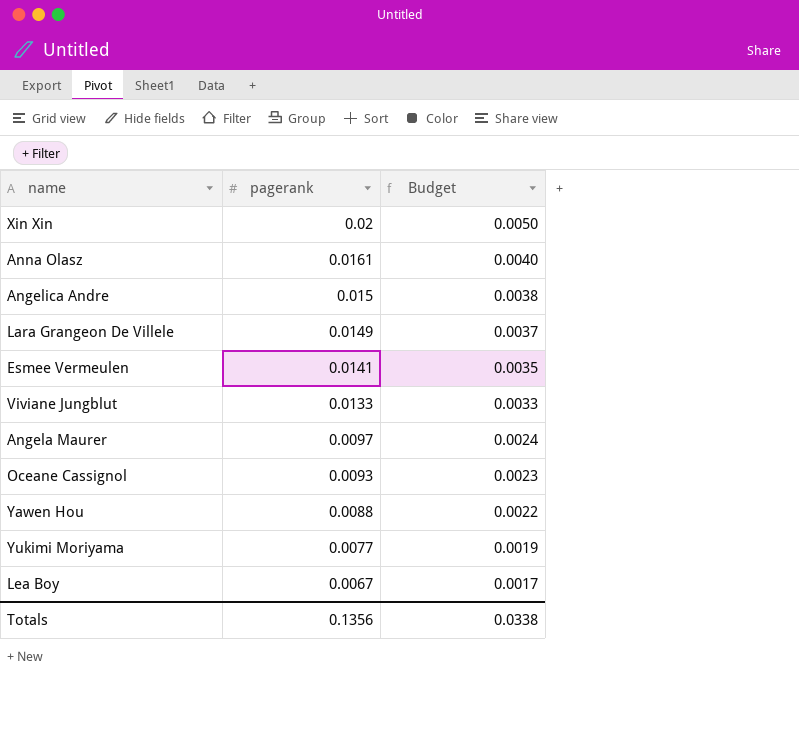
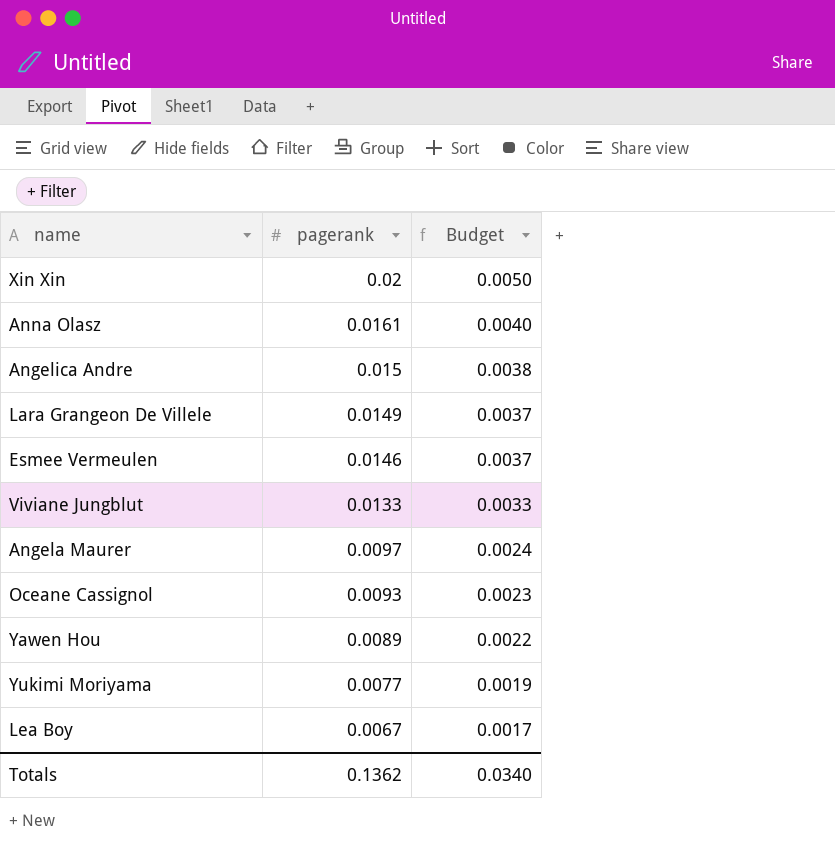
Esmee Vermeulen | pagerank: 0.0141 -> 0.0146
Esmee Vermeulen | Budget: 0.0035 -> 0.0037
Yawen Hou | pagerank: 0.0088 -> 0.0089
Totals | pagerank: 0.1356 -> 0.1362
Totals | Budget: 0.0338 -> 0.0340

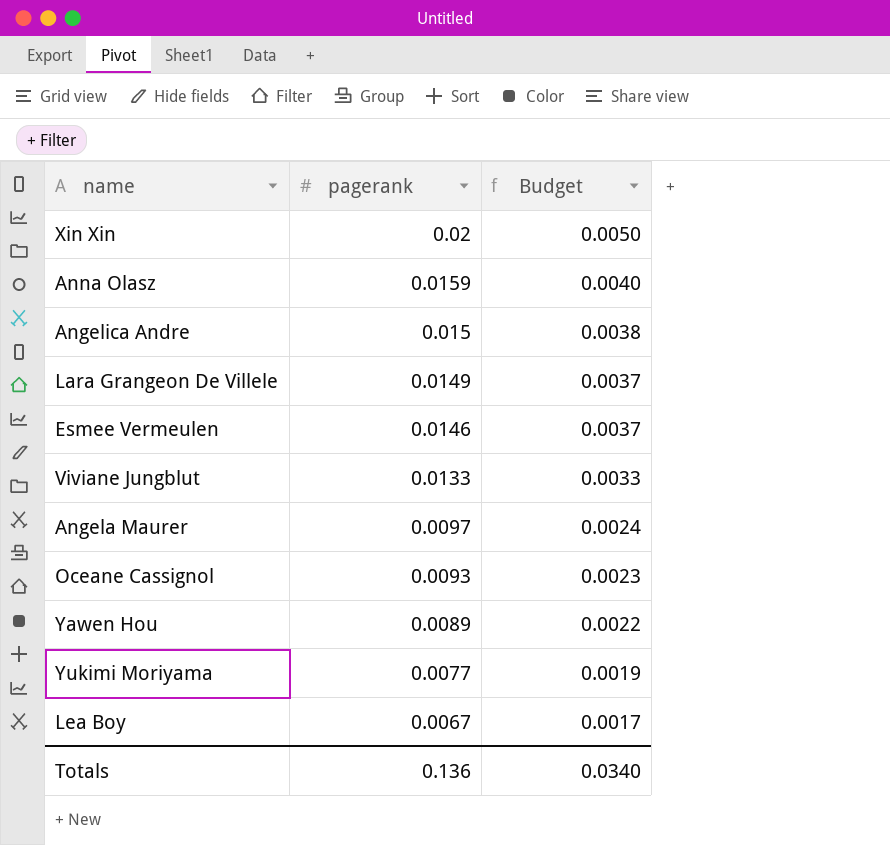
Anna Olasz | pagerank: 0.0161 -> 0.0159
Totals | pagerank: 0.1362 -> 0.136

